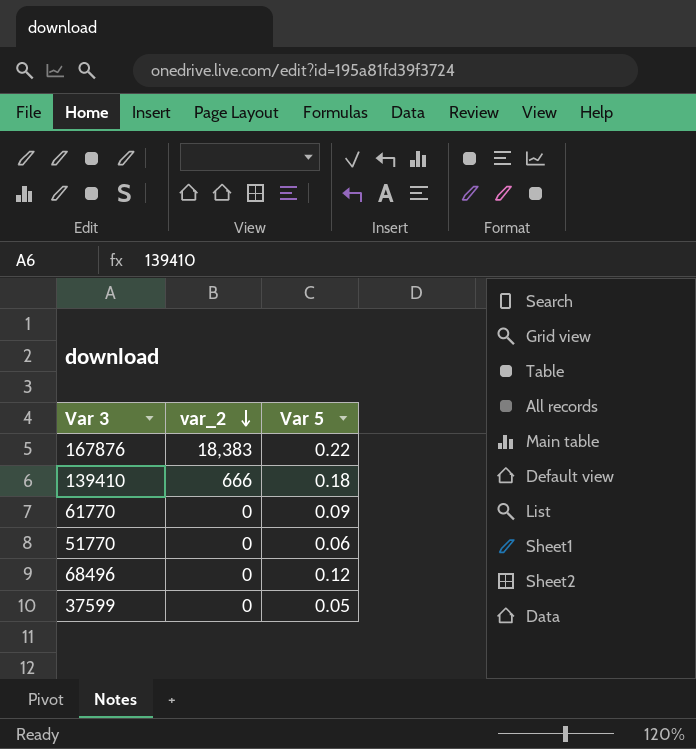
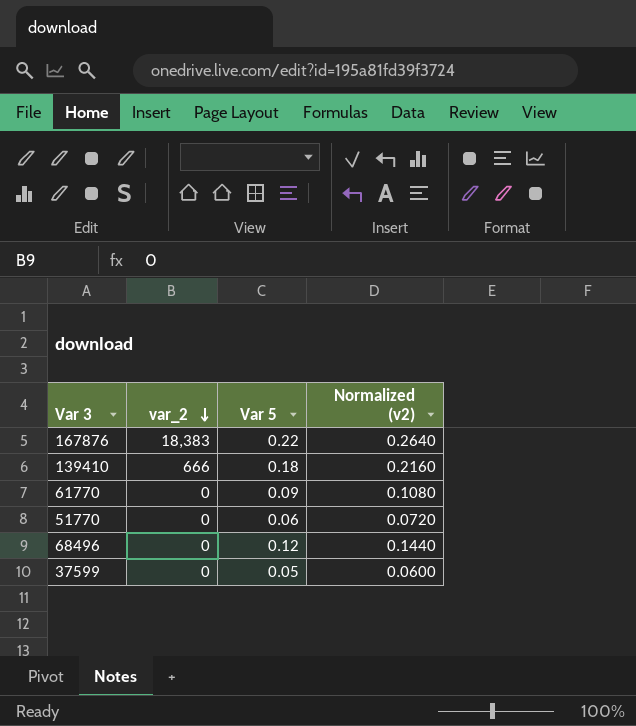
column Normalized (v2) | formula: none -> [Var 5] * 1.2

